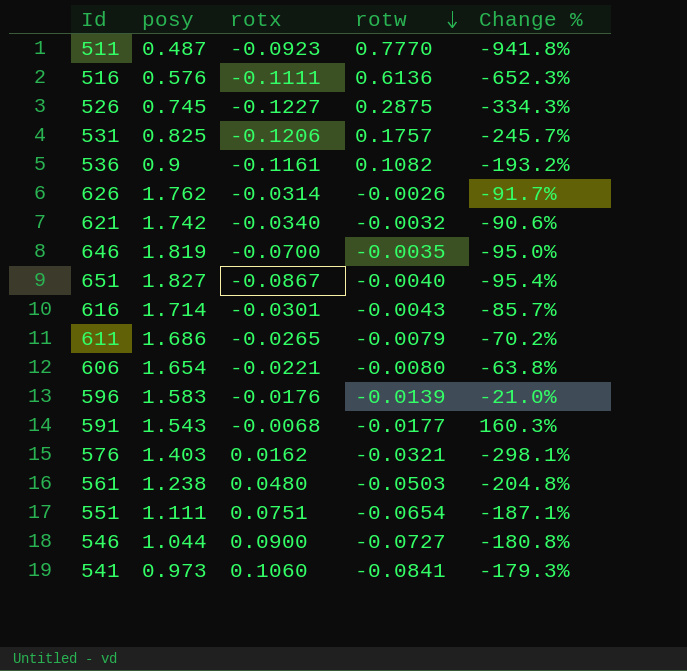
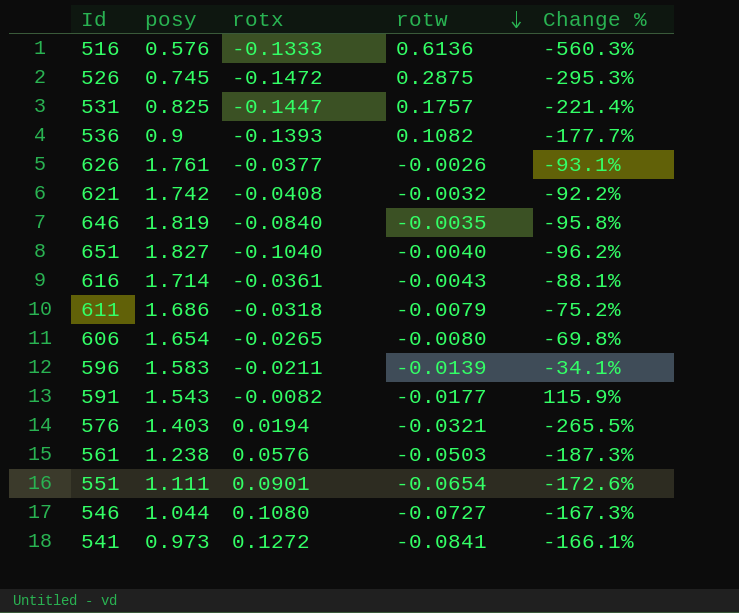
row 511: 0.487 | -0.0923 | 0.7770 | -941.8% -> none
516 | rotx: -0.1111 -> -0.1333
516 | Change %: -652.3% -> -560.3%
526 | rotx: -0.1227 -> -0.1472
526 | Change %: -334.3% -> -295.3%
531 | rotx: -0.1206 -> -0.1447
531 | Change %: -245.7% -> -221.4%
536 | rotx: -0.1161 -> -0.1393
536 | Change %: -193.2% -> -177.7%
626 | posy: 1.762 -> 1.761
626 | rotx: -0.0314 -> -0.0377
626 | Change %: -91.7% -> -93.1%
621 | rotx: -0.0340 -> -0.0408
621 | Change %: -90.6% -> -92.2%
646 | rotx: -0.0700 -> -0.0840
646 | Change %: -95.0% -> -95.8%
651 | rotx: -0.0867 -> -0.1040
651 | Change %: -95.4% -> -96.2%
616 | rotx: -0.0301 -> -0.0361
616 | Change %: -85.7% -> -88.1%
611 | rotx: -0.0265 -> -0.0318
611 | Change %: -70.2% -> -75.2%
606 | rotx: -0.0221 -> -0.0265
606 | Change %: -63.8% -> -69.8%
596 | rotx: -0.0176 -> -0.0211
596 | Change %: -21.0% -> -34.1%
591 | rotx: -0.0068 -> -0.0082
591 | Change %: 160.3% -> 115.9%
576 | rotx: 0.0162 -> 0.0194
576 | Change %: -298.1% -> -265.5%
561 | rotx: 0.0480 -> 0.0576
561 | Change %: -204.8% -> -187.3%
551 | rotx: 0.0751 -> 0.0901
551 | Change %: -187.1% -> -172.6%
546 | rotx: 0.0900 -> 0.1080
546 | Change %: -180.8% -> -167.3%
541 | rotx: 0.1060 -> 0.1272
541 | Change %: -179.3% -> -166.1%

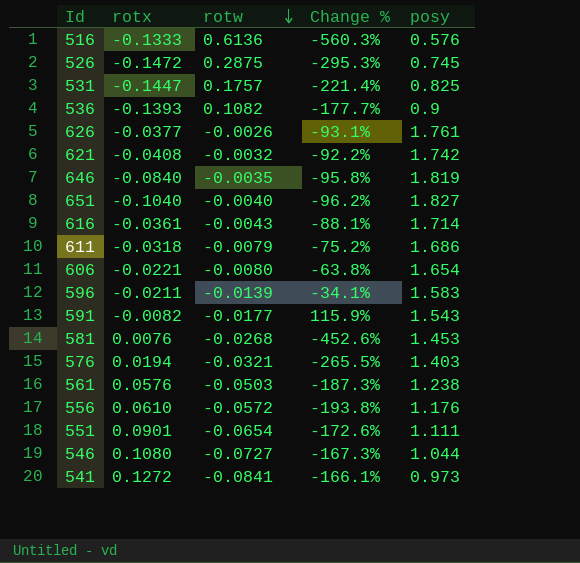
column posy | position: 2 -> 5
606 | rotx: -0.0265 -> -0.0221
606 | Change %: -69.8% -> -63.8%
row 581: none -> 0.0076 | -0.0268 | -452.6% | 1.453
row 556: none -> 0.0610 | -0.0572 | -193.8% | 1.176

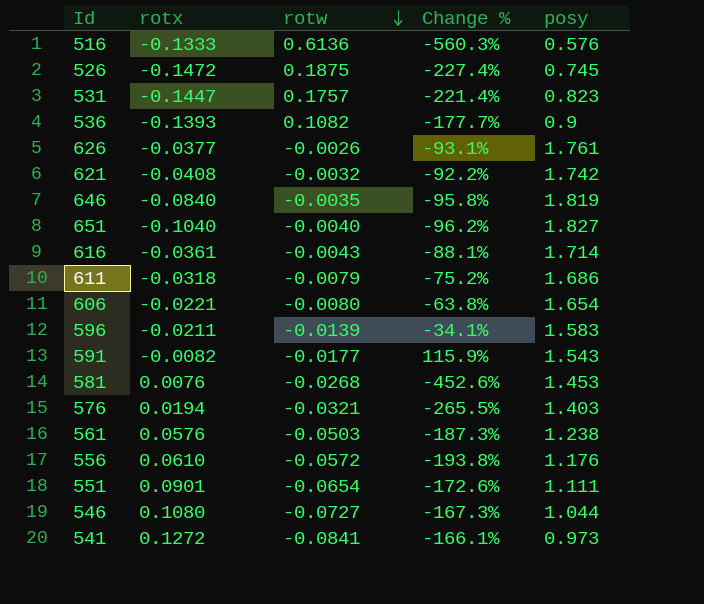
526 | rotw: 0.2875 -> 0.1875
526 | Change %: -295.3% -> -227.4%
531 | posy: 0.825 -> 0.823

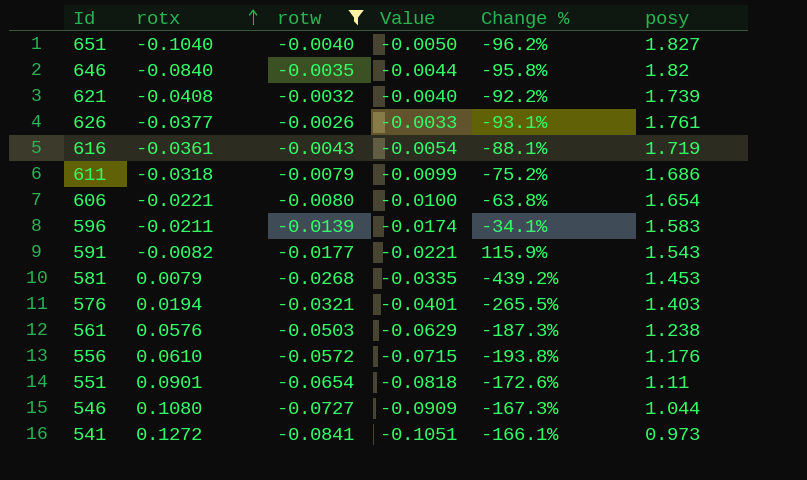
filter: none -> rotw <= -0.0026
row order: rotw descending -> rotx ascending
column Value | formula: none -> [rotw] * 1.25
646 | posy: 1.819 -> 1.82
621 | posy: 1.742 -> 1.739
616 | posy: 1.714 -> 1.719
581 | rotx: 0.0076 -> 0.0079
581 | Change %: -452.6% -> -439.2%
551 | posy: 1.111 -> 1.11

